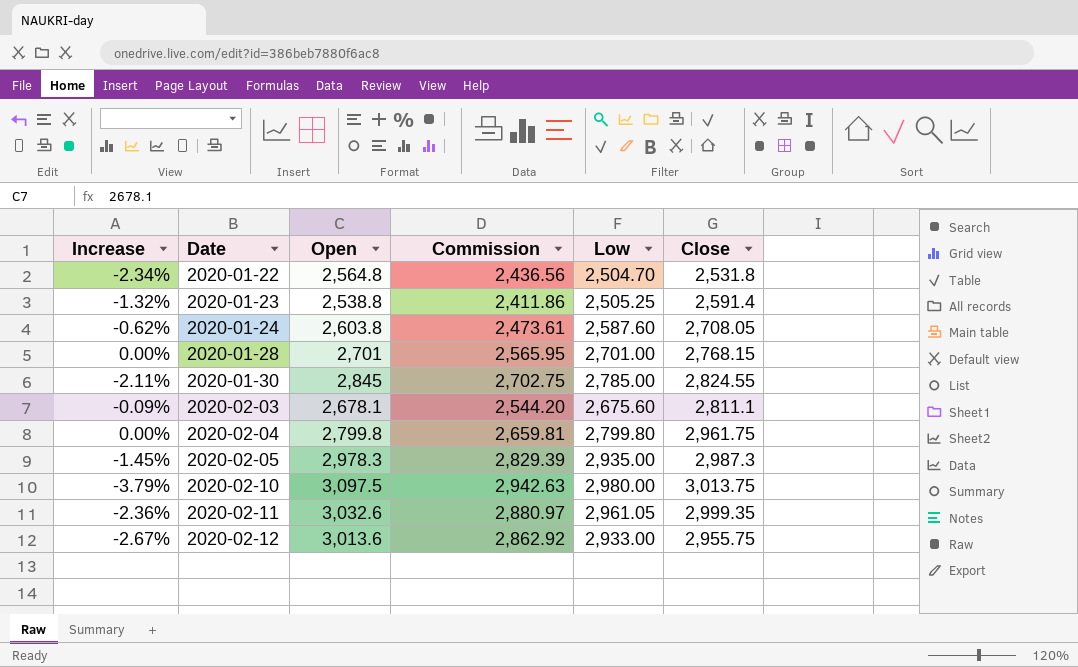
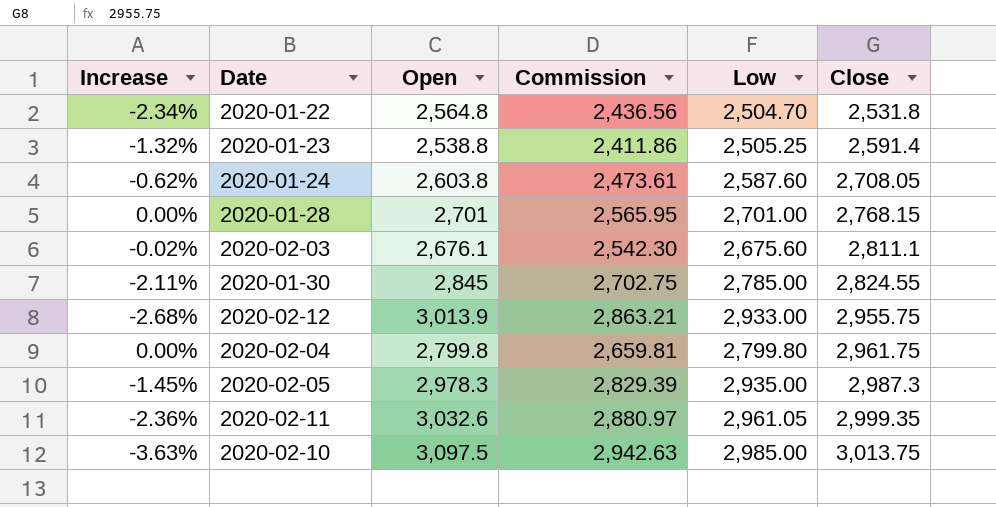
row order: Date ascending -> Close ascending
2020-02-03 | Increase: -0.09% -> -0.02%
2020-02-03 | Open: 2,678.1 -> 2,676.1
2020-02-03 | Commission: 2,544.20 -> 2,542.30
2020-02-12 | Increase: -2.67% -> -2.68%
2020-02-12 | Open: 3,013.6 -> 3,013.9
2020-02-12 | Commission: 2,862.92 -> 2,863.21
2020-02-10 | Increase: -3.79% -> -3.63%
2020-02-10 | Low: 2,980.00 -> 2,985.00

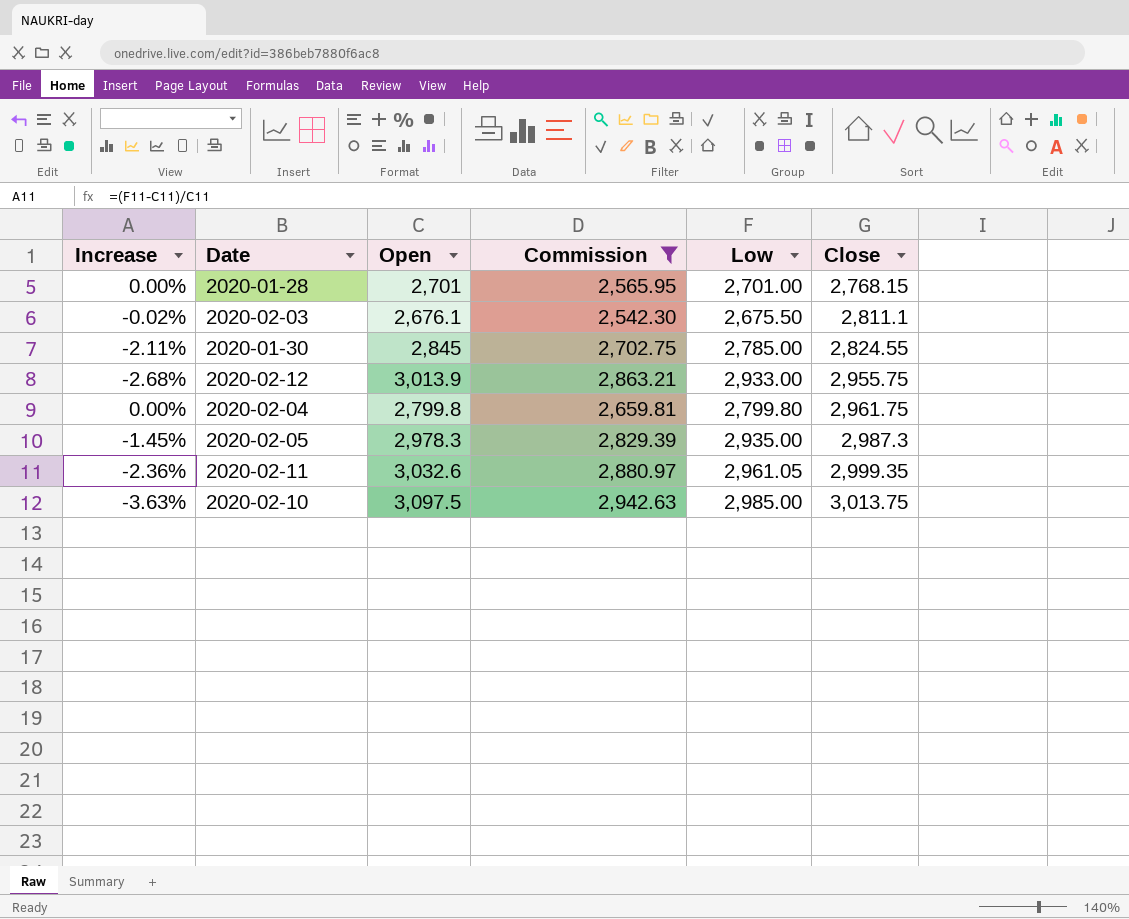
filter: none -> Commission >= 2,542.30
2020-02-03 | Low: 2,675.60 -> 2,675.50

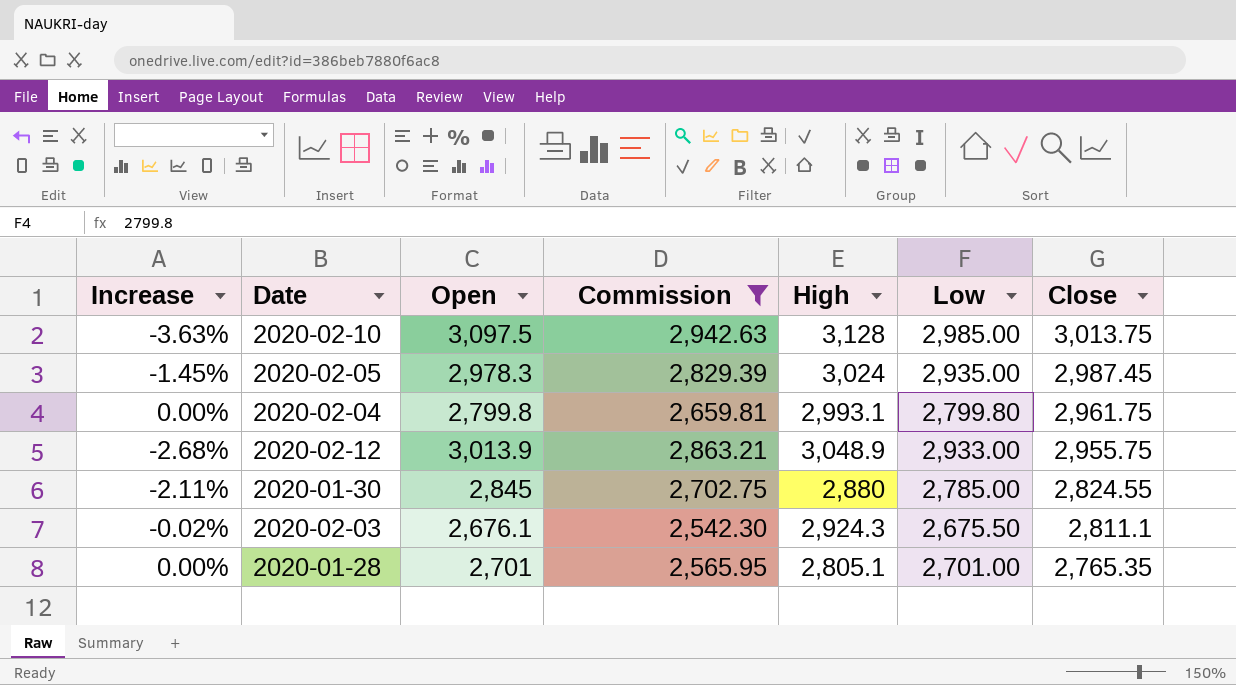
row order: Close ascending -> Close descending
column High | position: none -> 5
row 2020-02-11: -2.36% | 3,032.6 | 2,880.97 | 2,961.05 | 2,999.35 -> none
2020-02-05 | Close: 2,987.3 -> 2,987.45
2020-01-28 | Close: 2,768.15 -> 2,765.35

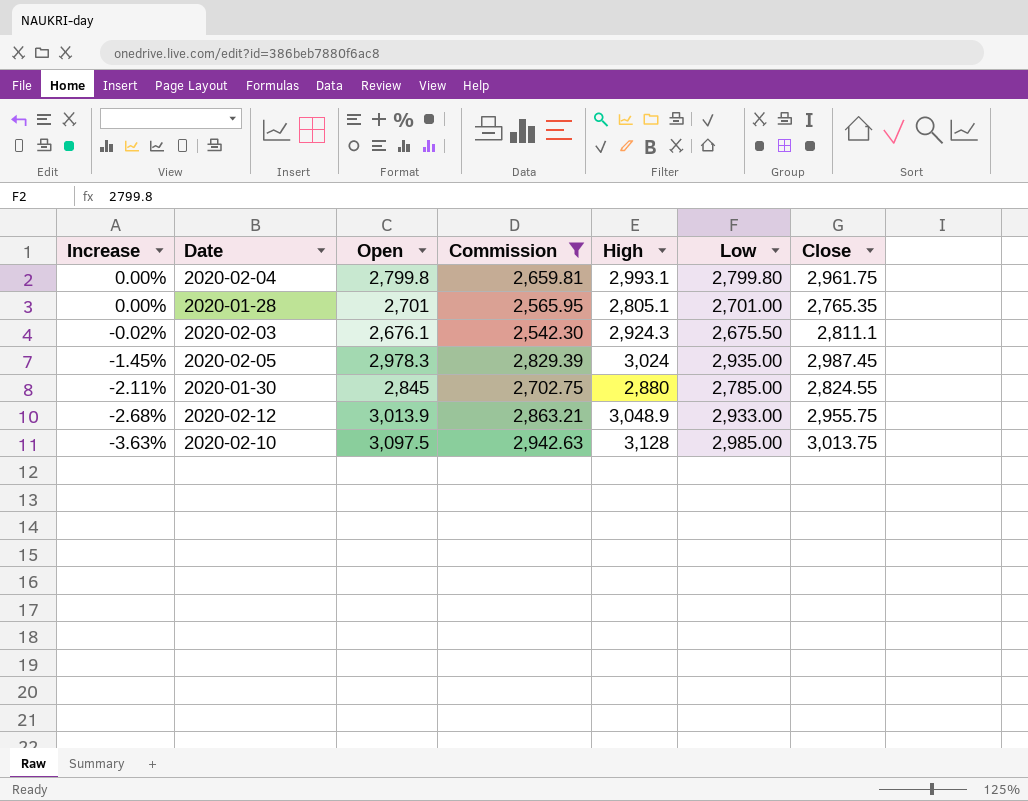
row order: Close descending -> Increase descending

